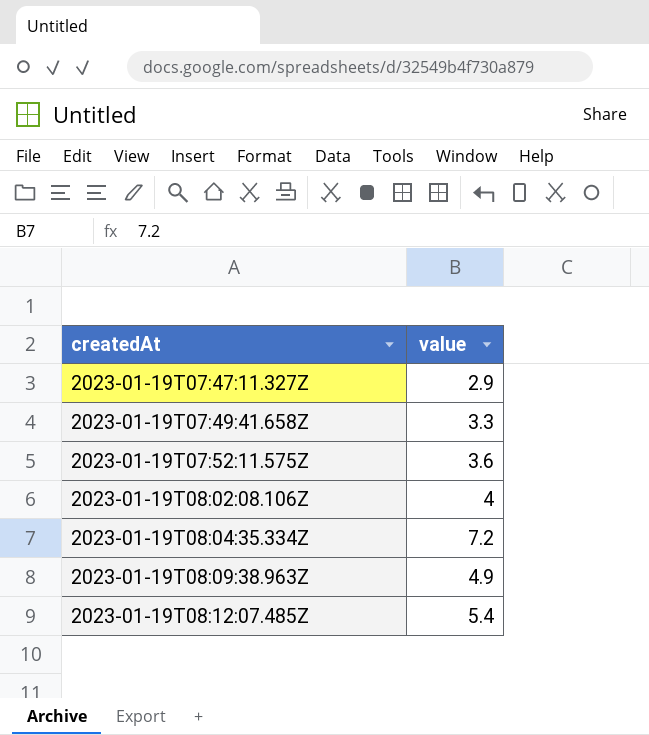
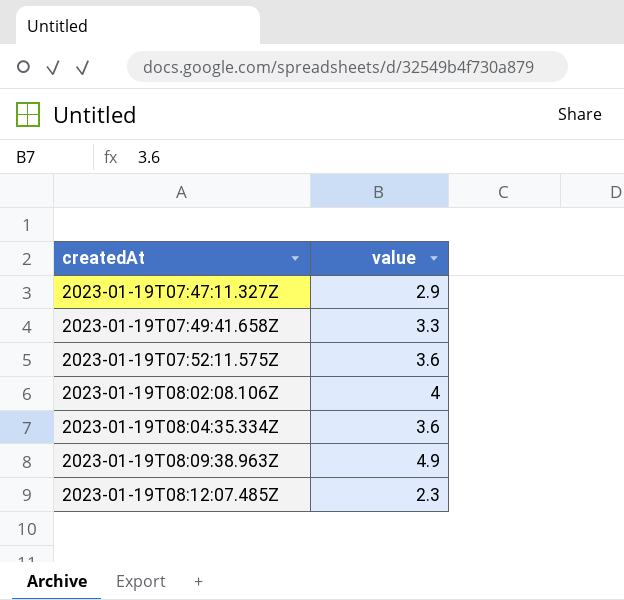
2023-01-19T08:04:35.334Z | value: 7.2 -> 3.6
2023-01-19T08:12:07.485Z | value: 5.4 -> 2.3

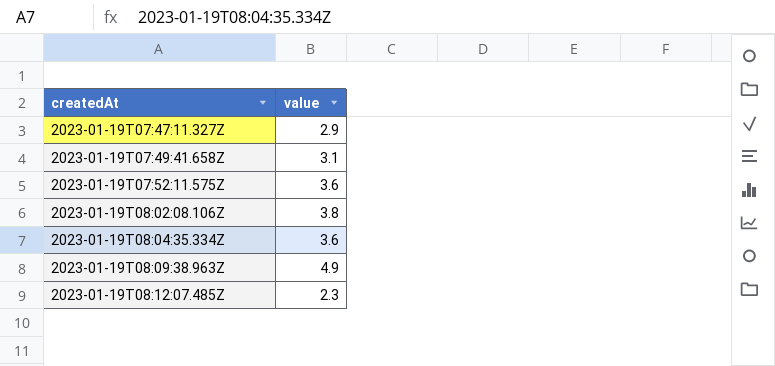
2023-01-19T07:49:41.658Z | value: 3.3 -> 3.1
2023-01-19T08:02:08.106Z | value: 4 -> 3.8

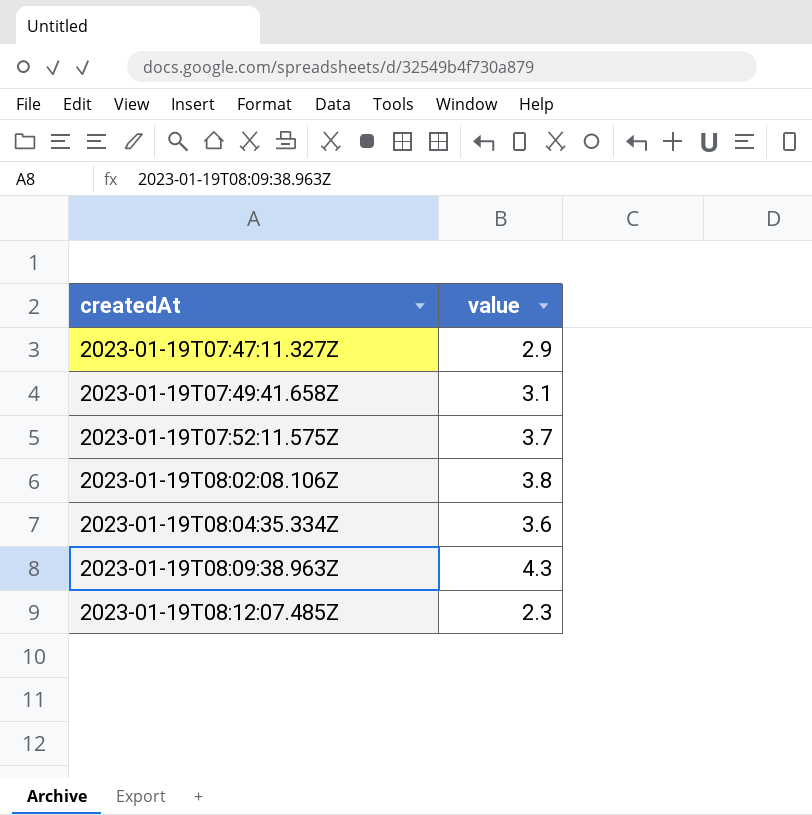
2023-01-19T07:52:11.575Z | value: 3.6 -> 3.7
2023-01-19T08:09:38.963Z | value: 4.9 -> 4.3

